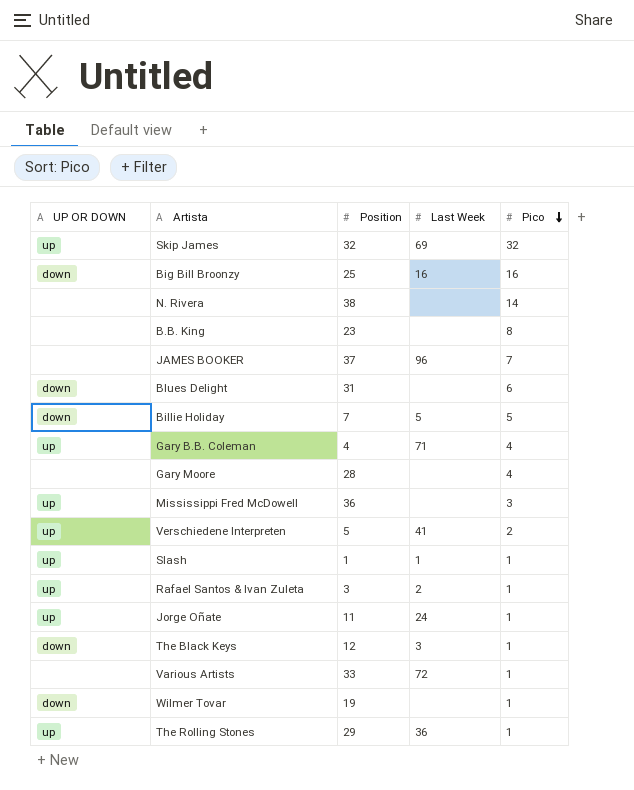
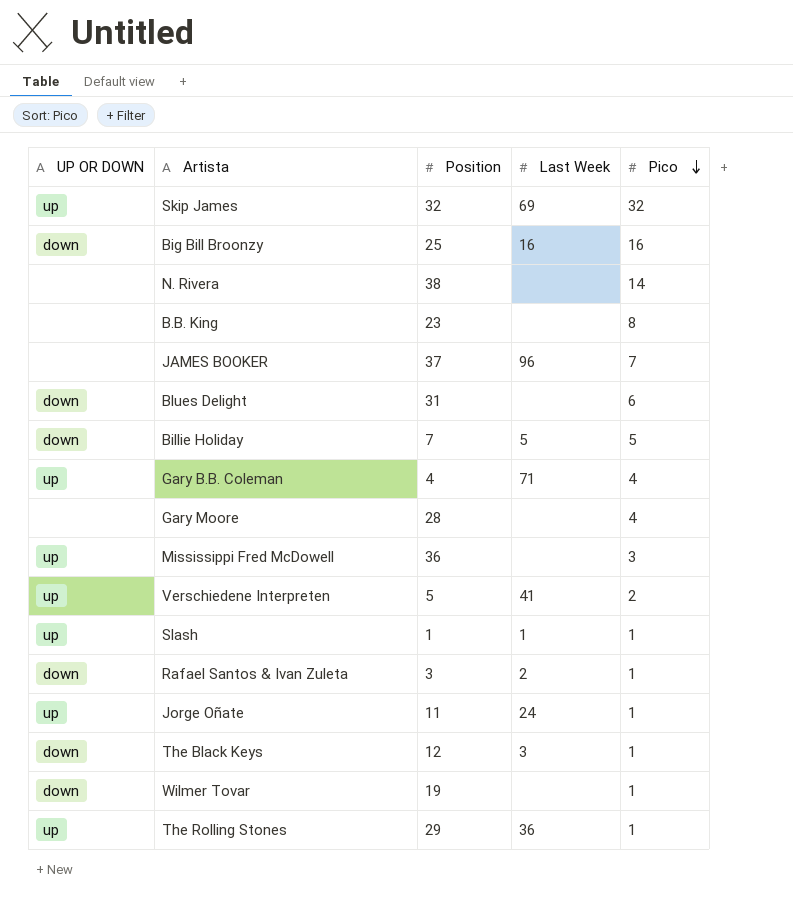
row Various Artists: none | 33 | 72 | 1 -> none
Rafael Santos & Ivan Zuleta | UP OR DOWN: up -> down

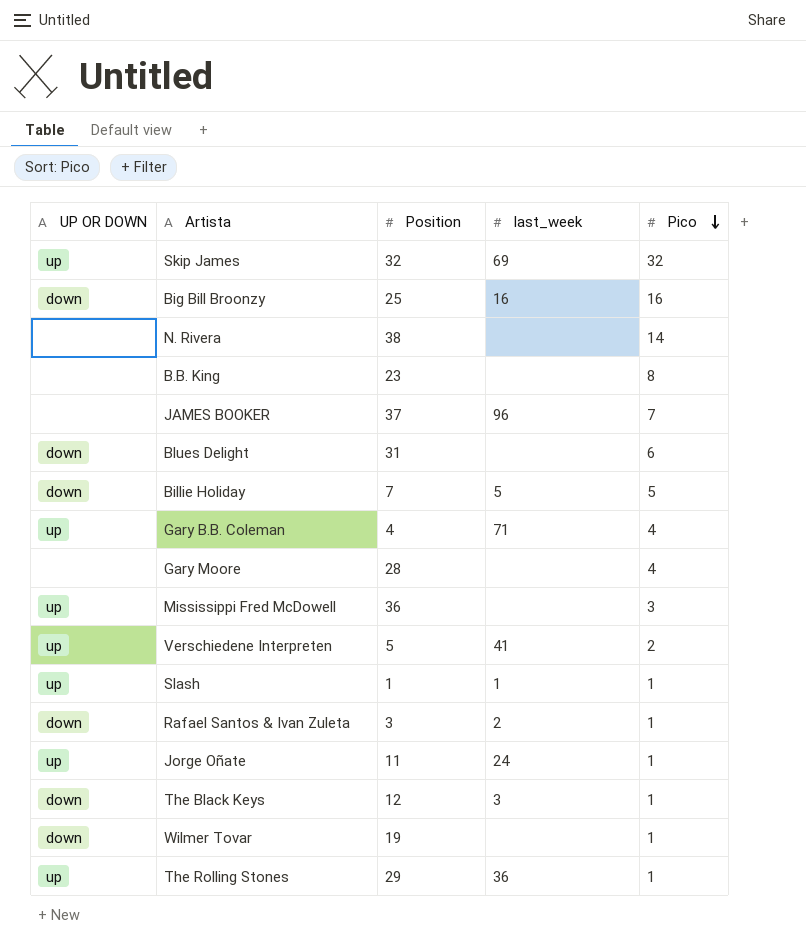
column name: Last Week -> last_week

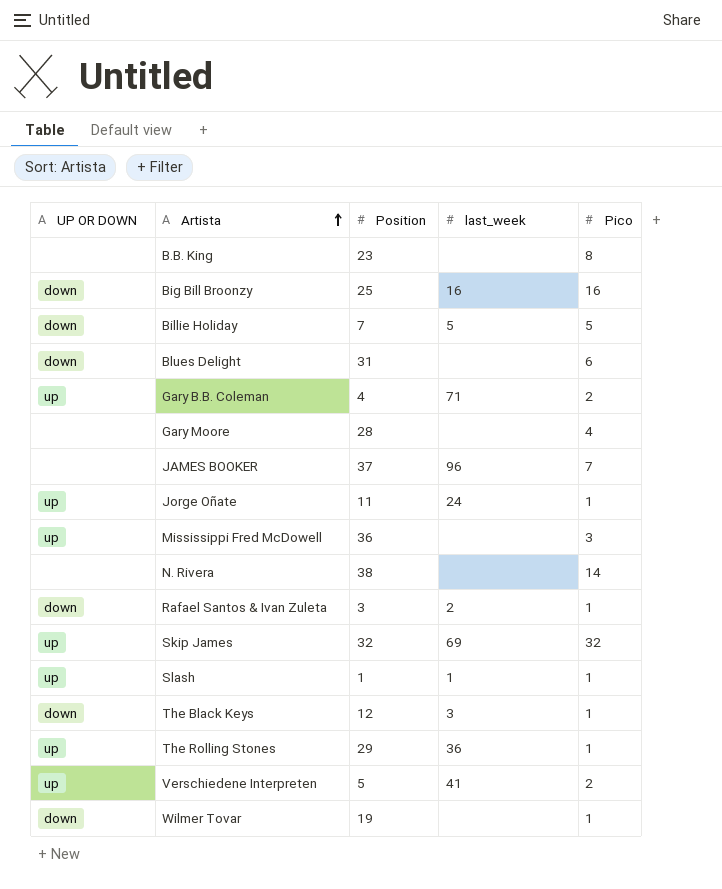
row order: Pico descending -> Artista ascending
Gary B.B. Coleman | Pico: 4 -> 2

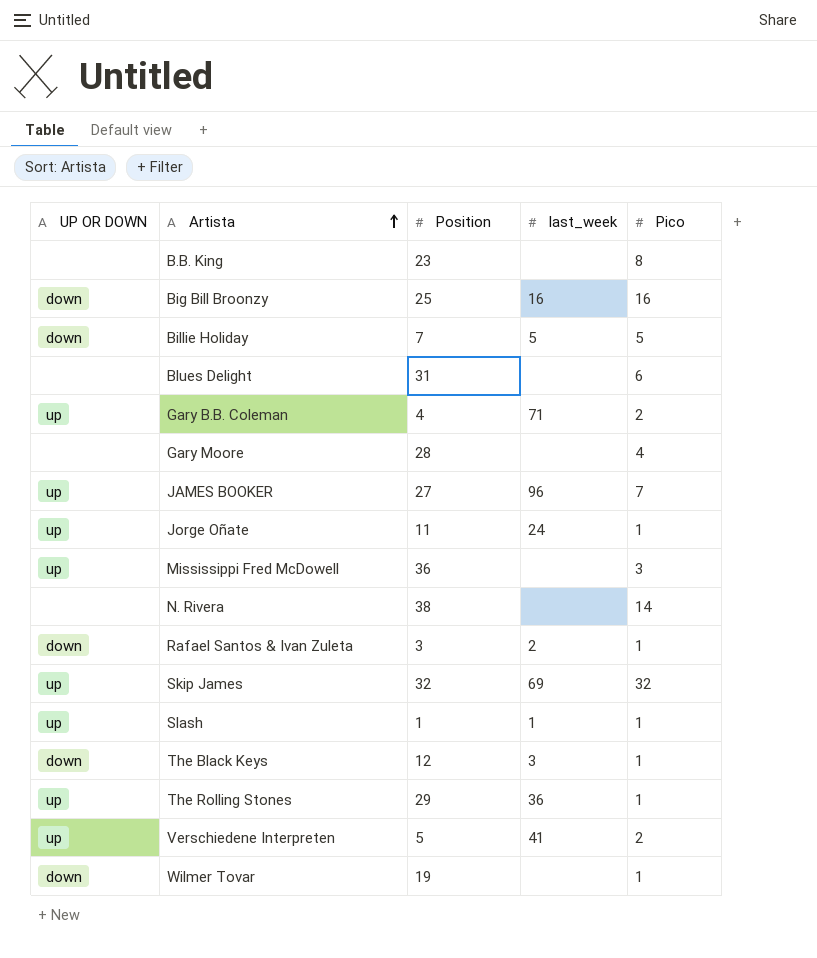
Blues Delight | UP OR DOWN: down -> none
JAMES BOOKER | UP OR DOWN: none -> up
JAMES BOOKER | Position: 37 -> 27

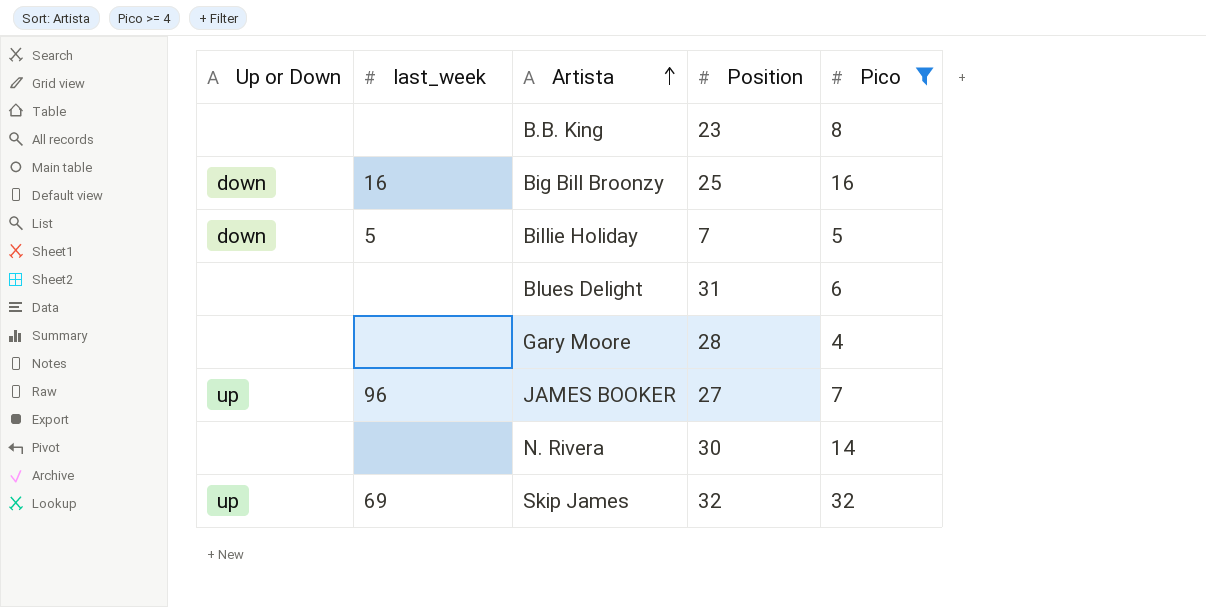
filter: none -> Pico >= 4
column name: UP OR DOWN -> Up or Down
column last_week | position: 4 -> 2
N. Rivera | Position: 38 -> 30

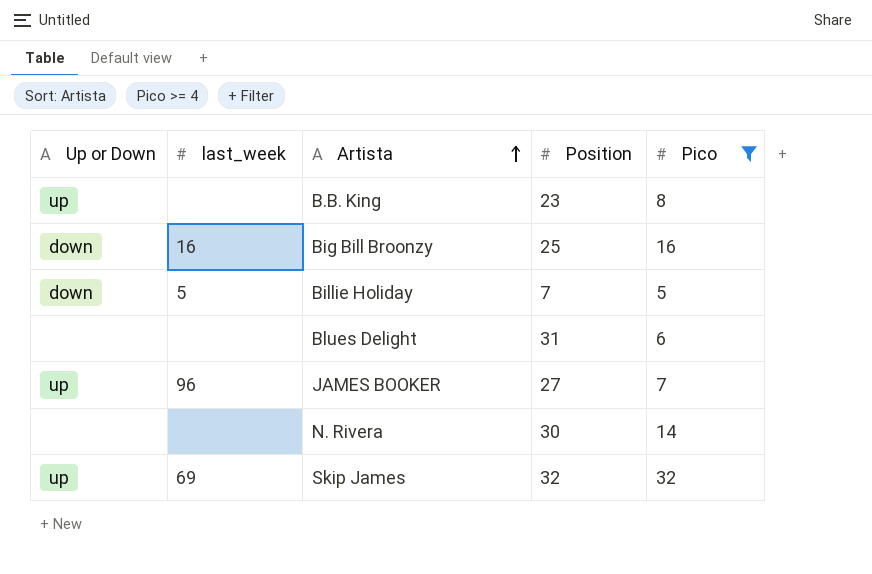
row Gary Moore: none | none | 28 | 4 -> none
B.B. King | Up or Down: none -> up

